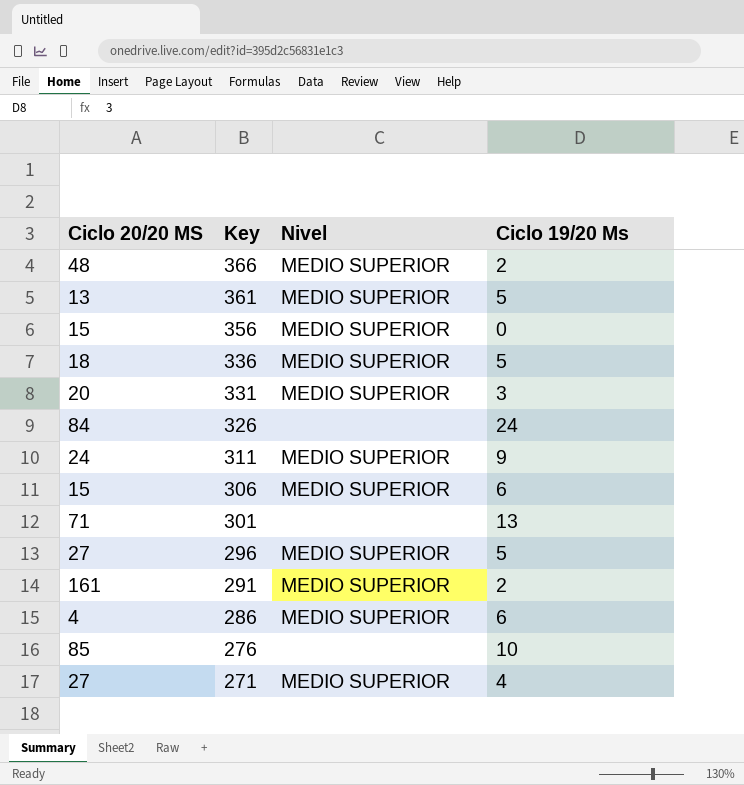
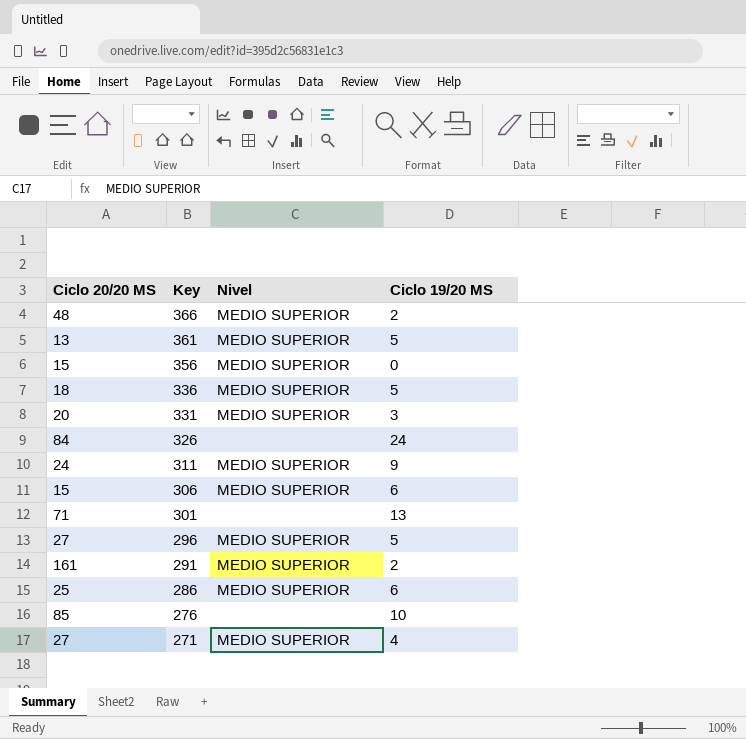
column name: Ciclo 19/20 Ms -> Ciclo 19/20 MS
286 | Ciclo 20/20 MS: 4 -> 25

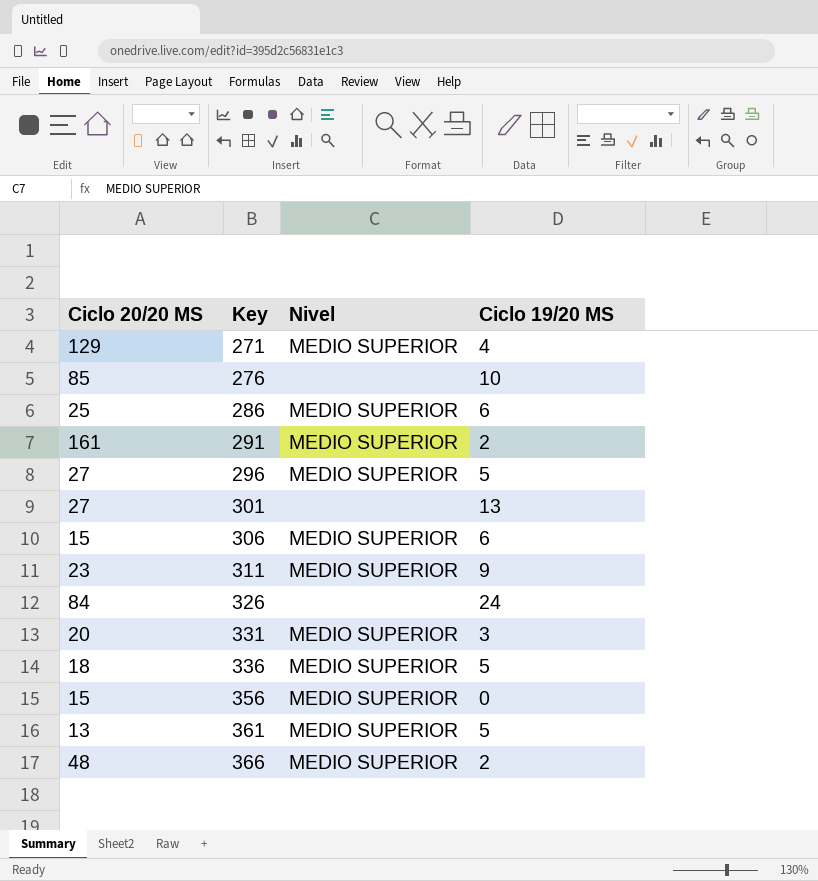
row order: Key descending -> Key ascending
271 | Ciclo 20/20 MS: 27 -> 129
301 | Ciclo 20/20 MS: 71 -> 27
311 | Ciclo 20/20 MS: 24 -> 23

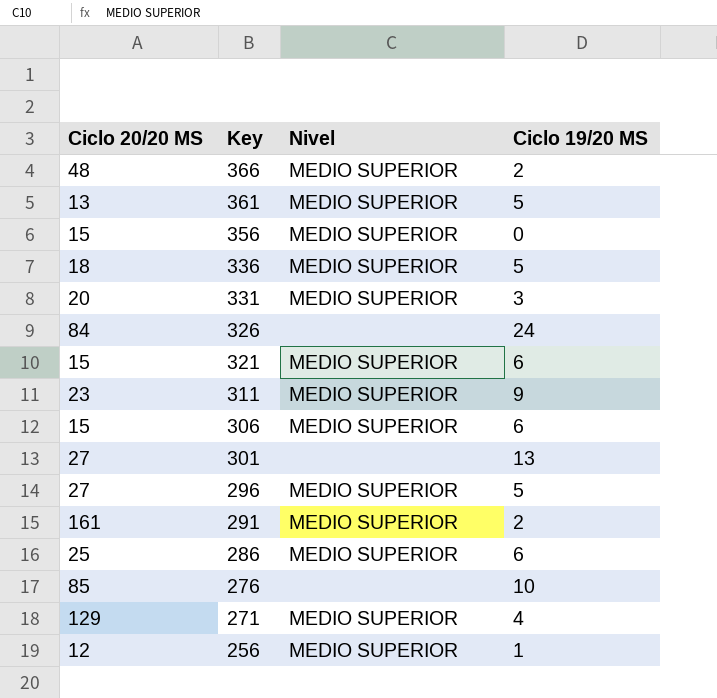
row order: Key ascending -> Key descending
row 321: none -> 15 | MEDIO SUPERIOR | 6
row 256: none -> 12 | MEDIO SUPERIOR | 1

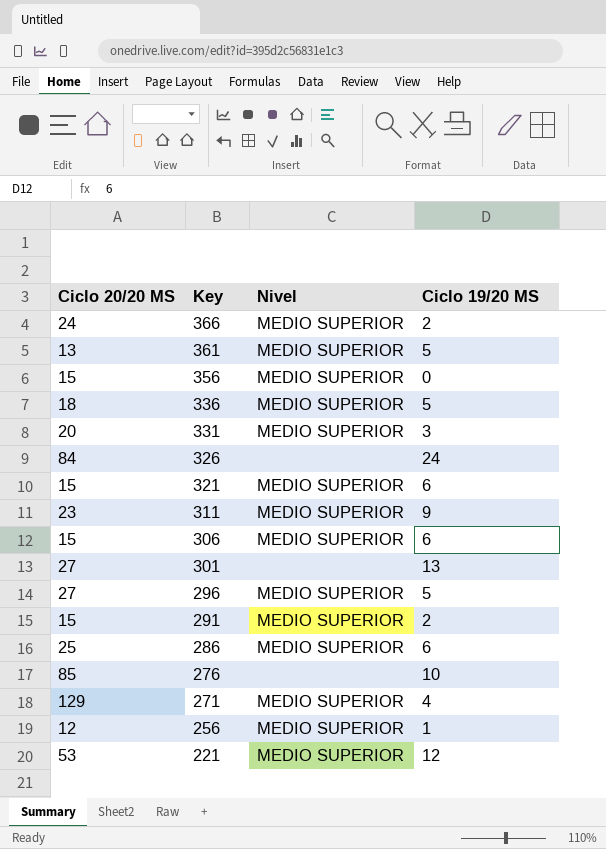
366 | Ciclo 20/20 MS: 48 -> 24
291 | Ciclo 20/20 MS: 161 -> 15
row 221: none -> 53 | MEDIO SUPERIOR | 12

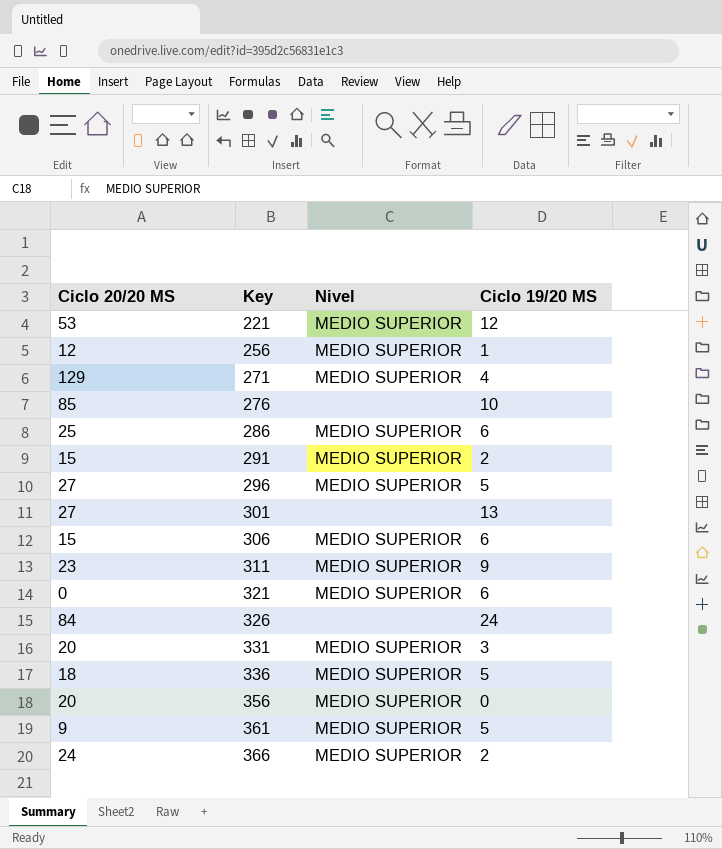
row order: Key descending -> Key ascending
321 | Ciclo 20/20 MS: 15 -> 0
356 | Ciclo 20/20 MS: 15 -> 20
361 | Ciclo 20/20 MS: 13 -> 9

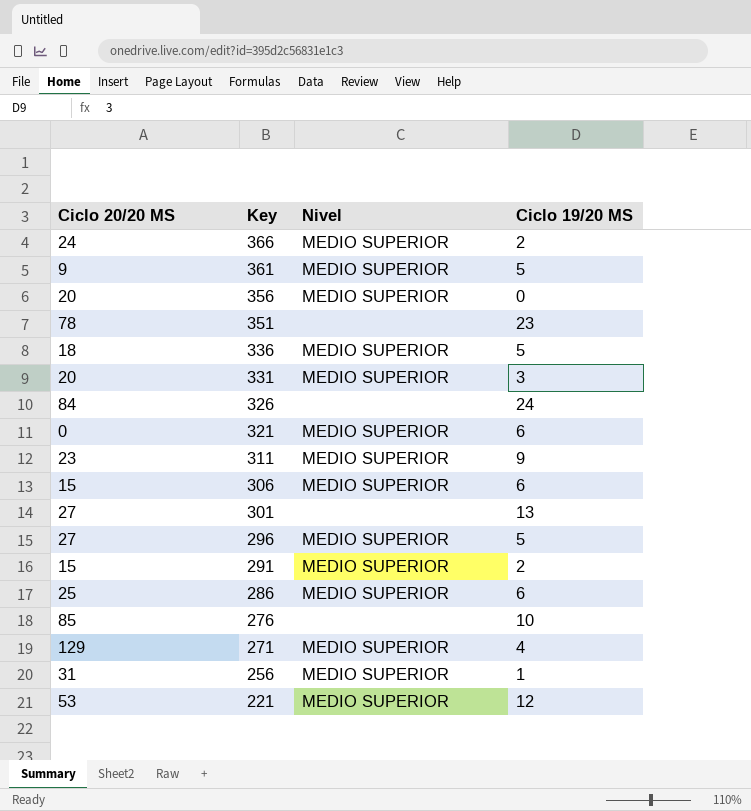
row order: Key ascending -> Key descending
row 351: none -> 78 | none | 23
256 | Ciclo 20/20 MS: 12 -> 31

